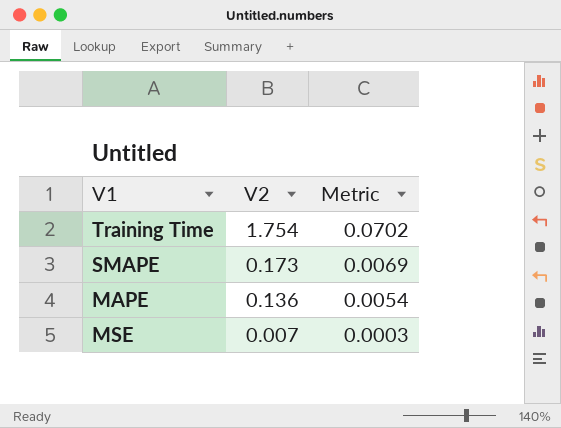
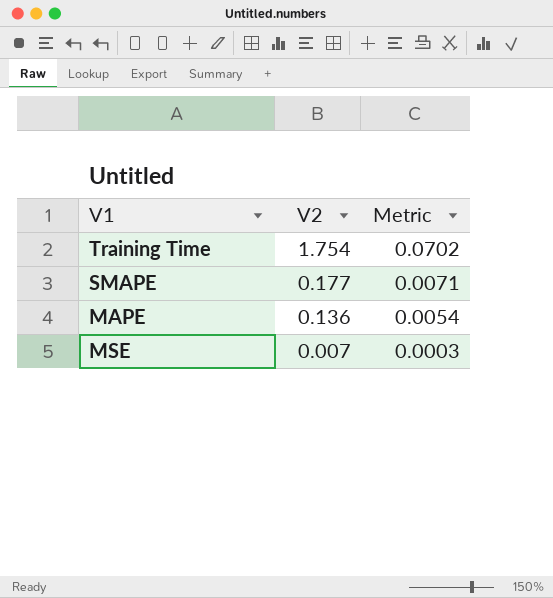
SMAPE | V2: 0.173 -> 0.177
SMAPE | Metric: 0.0069 -> 0.0071

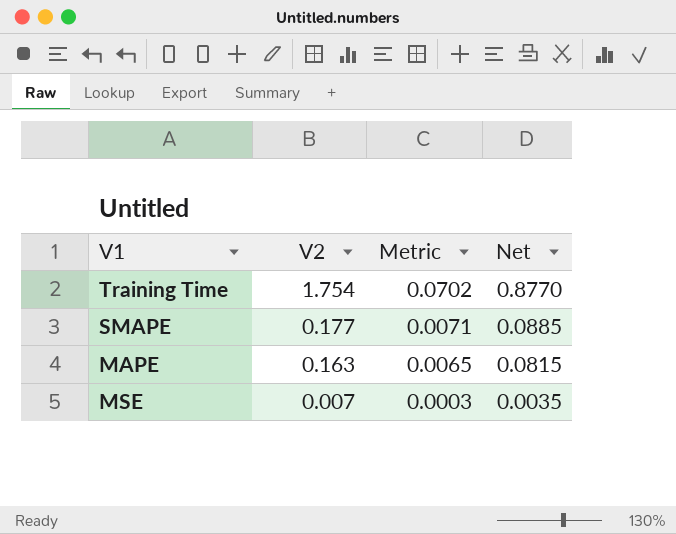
column Net | formula: none -> [V2] * 0.5
MAPE | V2: 0.136 -> 0.163
MAPE | Metric: 0.0054 -> 0.0065

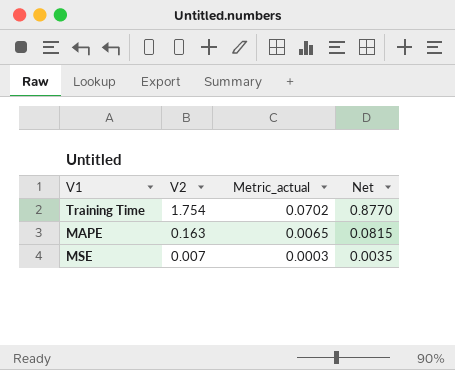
column name: Metric -> Metric_actual
row SMAPE: 0.177 | 0.0071 | 0.0885 -> none

